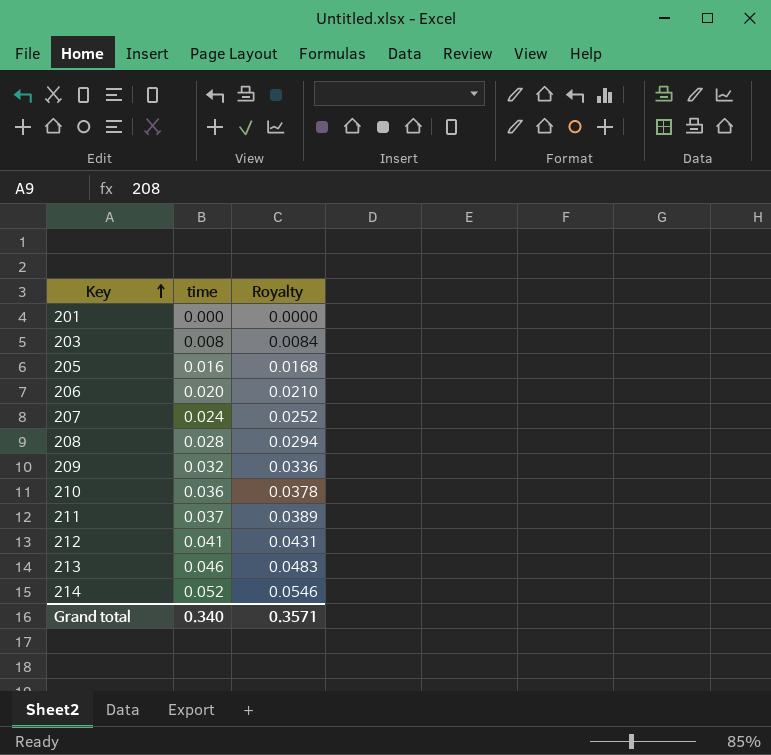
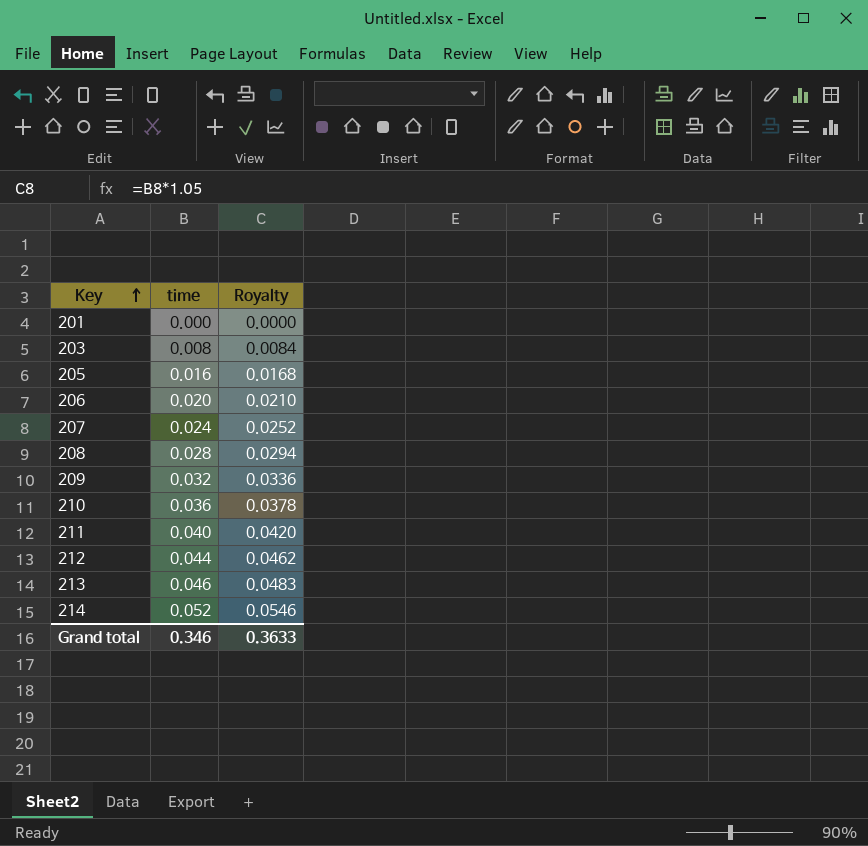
211 | time: 0.037 -> 0.040
211 | Royalty: 0.0389 -> 0.0420
212 | time: 0.041 -> 0.044
212 | Royalty: 0.0431 -> 0.0462
Grand total | time: 0.340 -> 0.346
Grand total | Royalty: 0.3571 -> 0.3633

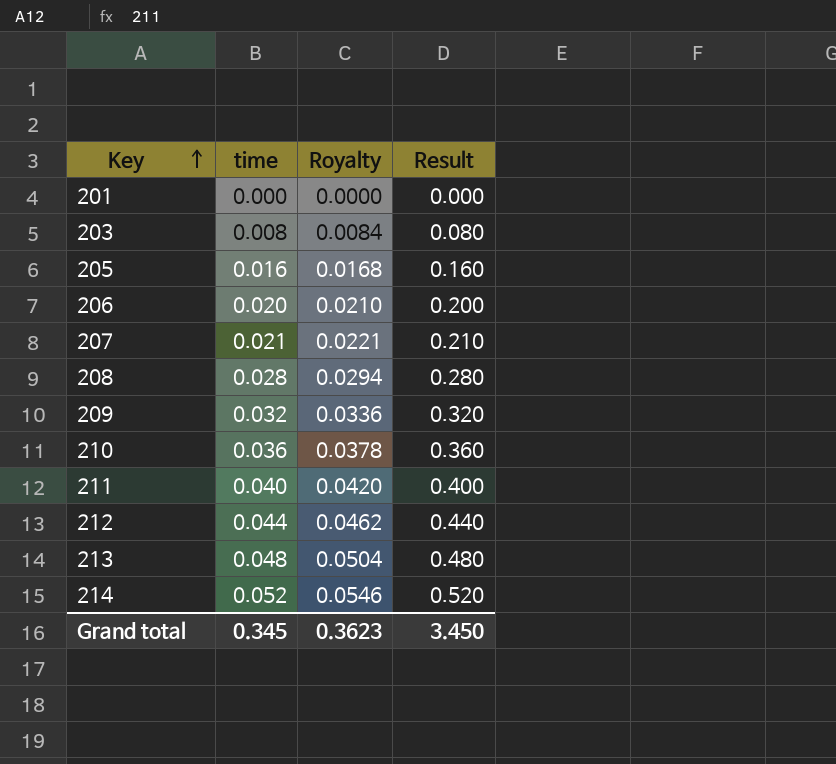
column Result | formula: none -> [time] * 10
207 | time: 0.024 -> 0.021
207 | Royalty: 0.0252 -> 0.0221
213 | time: 0.046 -> 0.048
213 | Royalty: 0.0483 -> 0.0504
Grand total | time: 0.346 -> 0.345
Grand total | Royalty: 0.3633 -> 0.3623

